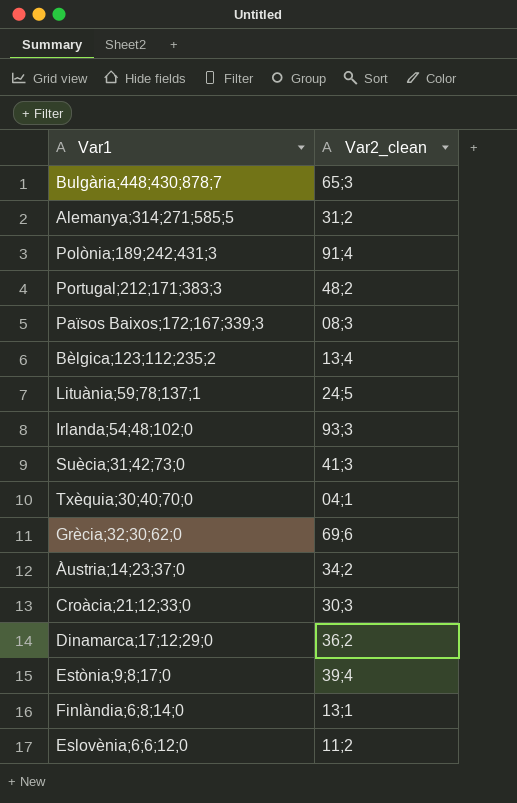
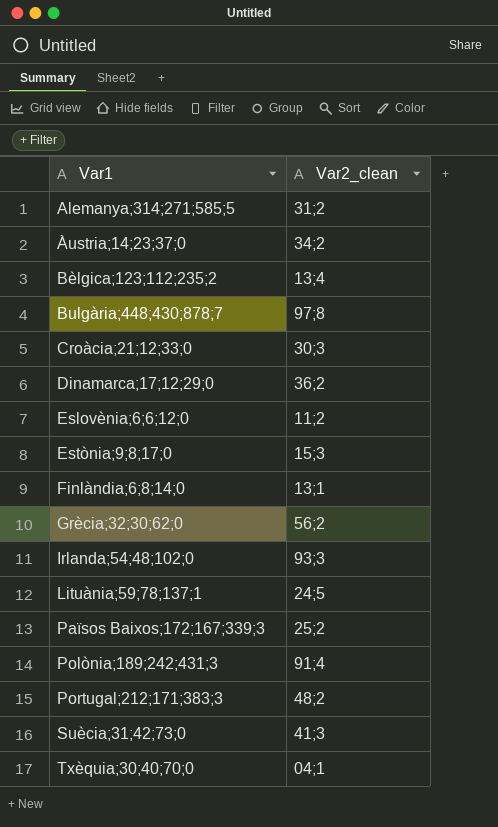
row order: none -> Var1 ascending
Bulgària;448;430;878;7 | Var2_clean: 65;3 -> 97;8
Estònia;9;8;17;0 | Var2_clean: 39;4 -> 15;3
Grècia;32;30;62;0 | Var2_clean: 69;6 -> 56;2
Països Baixos;172;167;339;3 | Var2_clean: 08;3 -> 25;2

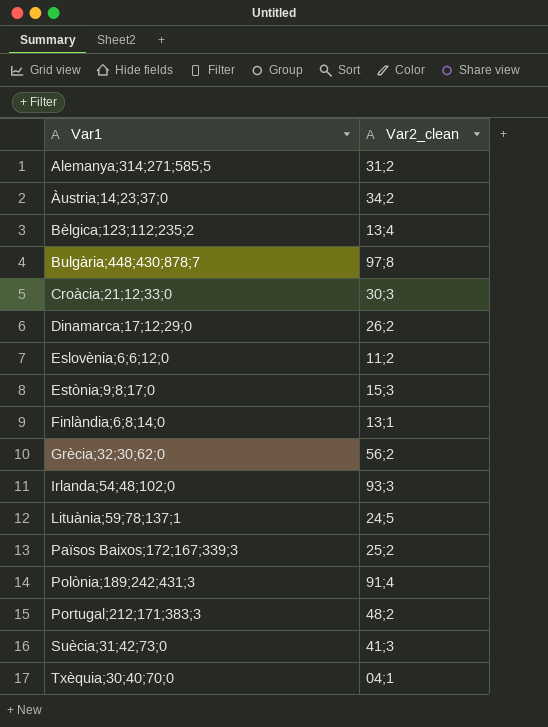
Dinamarca;17;12;29;0 | Var2_clean: 36;2 -> 26;2

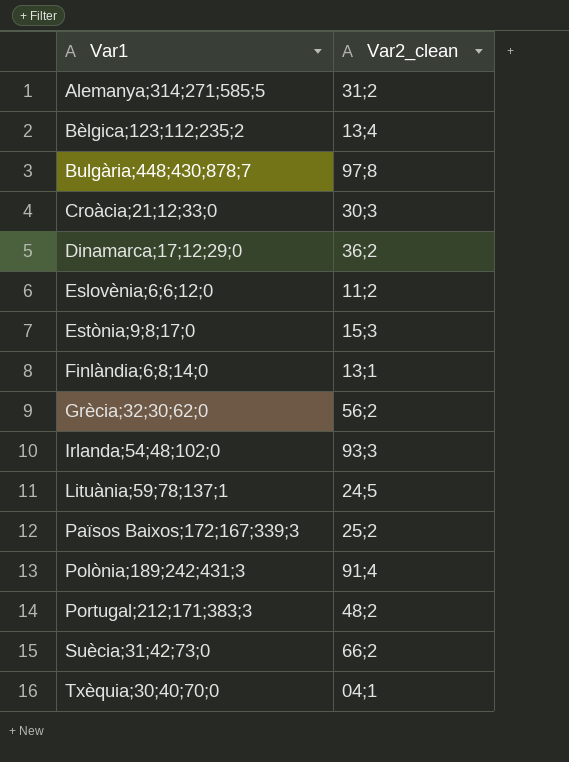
row Àustria;14;23;37;0: 34;2 -> none
Dinamarca;17;12;29;0 | Var2_clean: 26;2 -> 36;2
Suècia;31;42;73;0 | Var2_clean: 41;3 -> 66;2

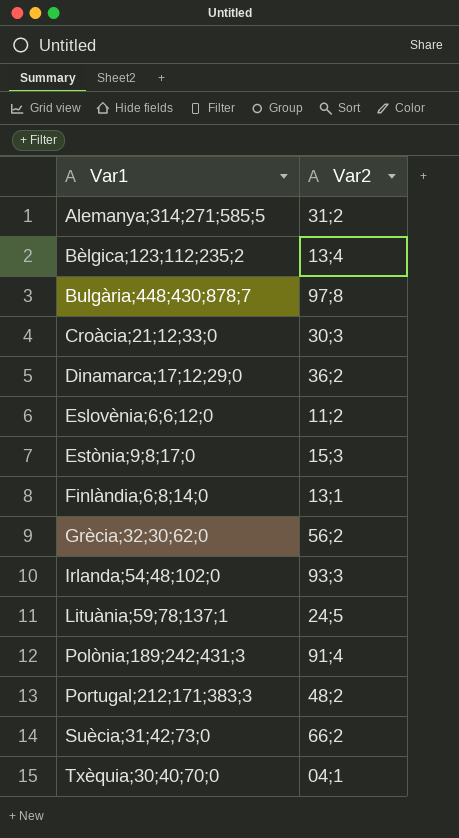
column name: Var2_clean -> Var2
row Països Baixos;172;167;339;3: 25;2 -> none

